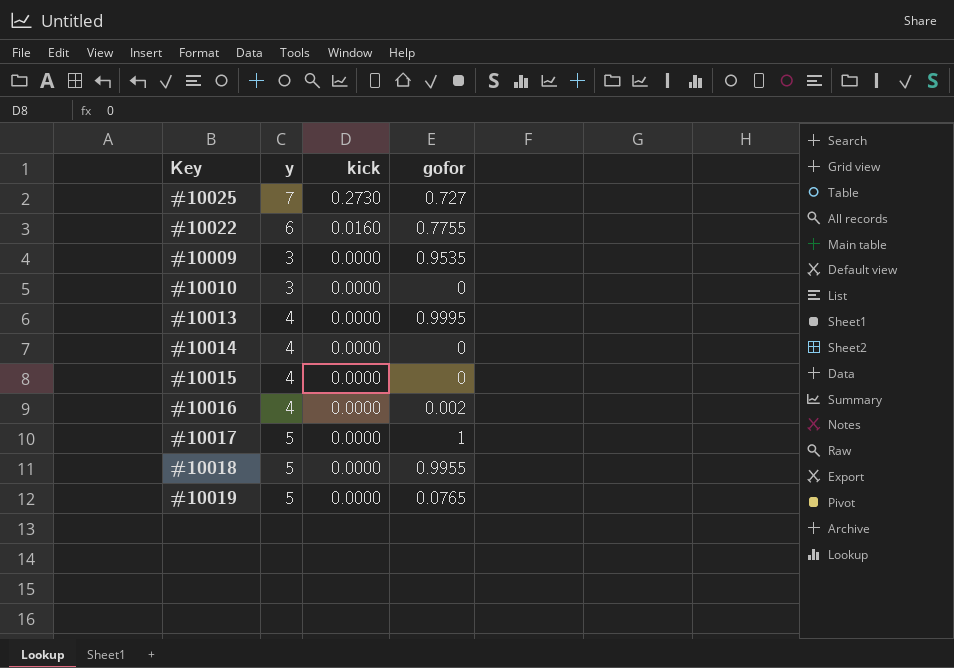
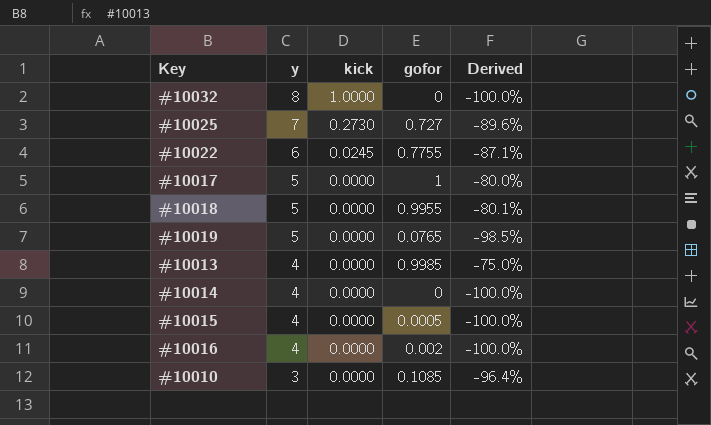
row order: kick descending -> y descending
column Derived | formula: none -> ([gofor] - [y]) / [y]
row #10009: 3 | 0.0000 | 0.9535 -> none
row #10032: none -> 8 | 1.0000 | 0 | -100.0%
#10022 | kick: 0.0160 -> 0.0245
#10013 | gofor: 0.9995 -> 0.9985
#10015 | gofor: 0 -> 0.0005
#10010 | gofor: 0 -> 0.1085

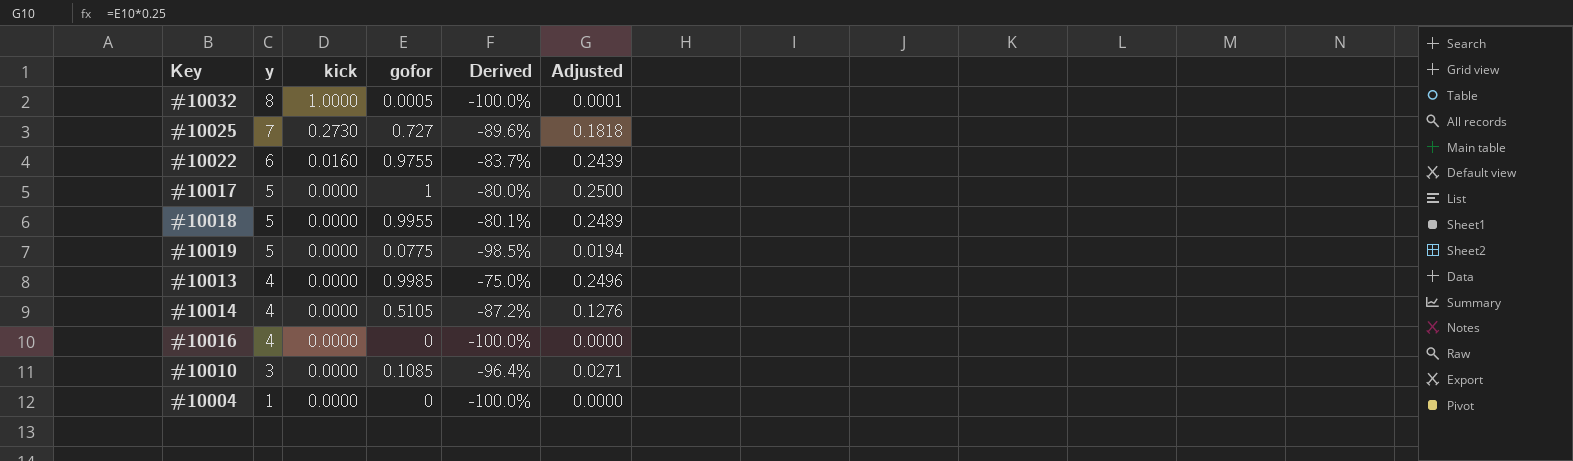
column Adjusted | formula: none -> [gofor] * 0.25
row #10015: 4 | 0.0000 | 0.0005 | -100.0% -> none
#10032 | gofor: 0 -> 0.0005
#10022 | kick: 0.0245 -> 0.0160
#10022 | gofor: 0.7755 -> 0.9755
#10022 | Derived: -87.1% -> -83.7%
#10019 | gofor: 0.0765 -> 0.0775
#10014 | gofor: 0 -> 0.5105
#10014 | Derived: -100.0% -> -87.2%
#10016 | gofor: 0.002 -> 0
row #10004: none -> 1 | 0.0000 | 0 | -100.0% | 0.0000

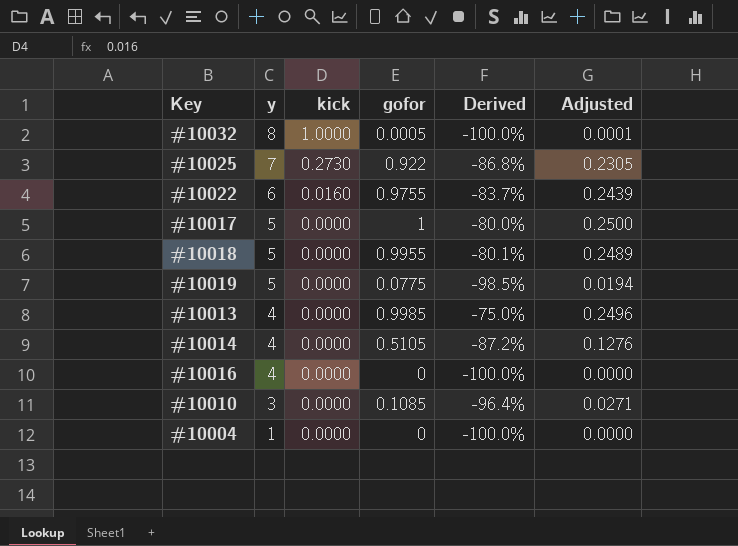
#10025 | gofor: 0.727 -> 0.922
#10025 | Derived: -89.6% -> -86.8%
#10025 | Adjusted: 0.1818 -> 0.2305

